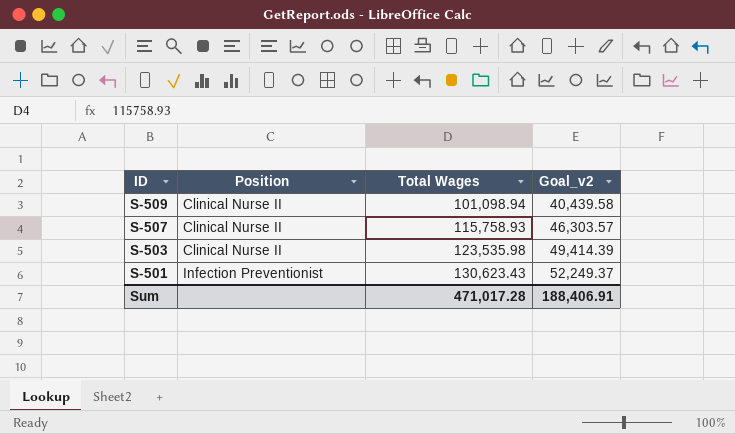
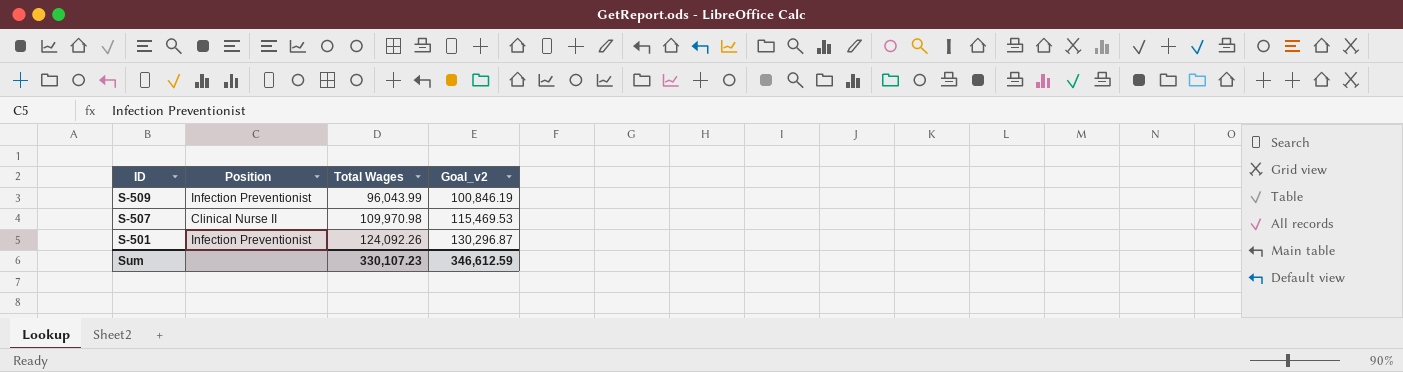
column Goal_v2 | formula: [Total Wages] * 0.4 -> [Total Wages] * 1.05
row S-503: Clinical Nurse II | 123,535.98 | 49,414.39 -> none
S-509 | Position: Clinical Nurse II -> Infection Preventionist
S-509 | Total Wages: 101,098.94 -> 96,043.99
S-507 | Total Wages: 115,758.93 -> 109,970.98
S-501 | Total Wages: 130,623.43 -> 124,092.26
Sum | Total Wages: 471,017.28 -> 330,107.23
Sum | Goal_v2: 188,406.91 -> 346,612.59

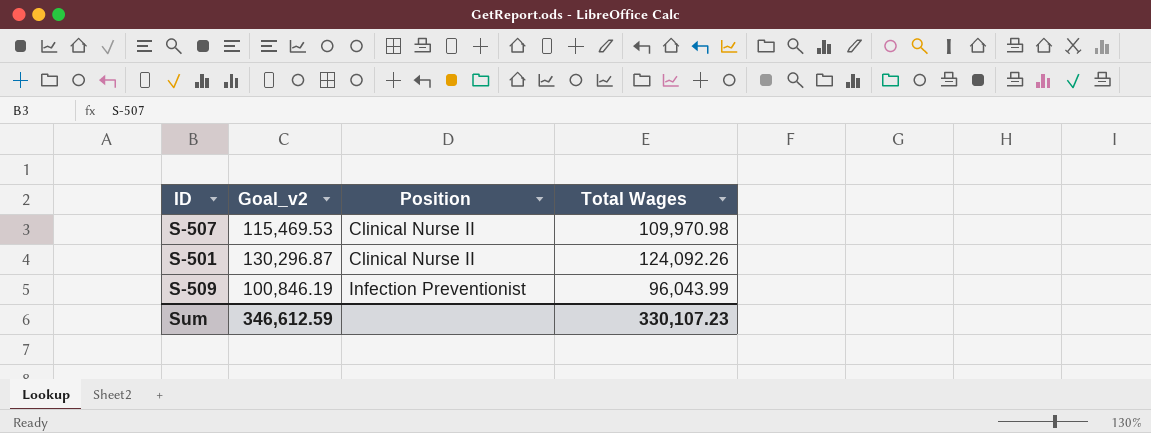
row order: ID descending -> Position ascending
column Goal_v2 | position: 4 -> 2
S-501 | Position: Infection Preventionist -> Clinical Nurse II

